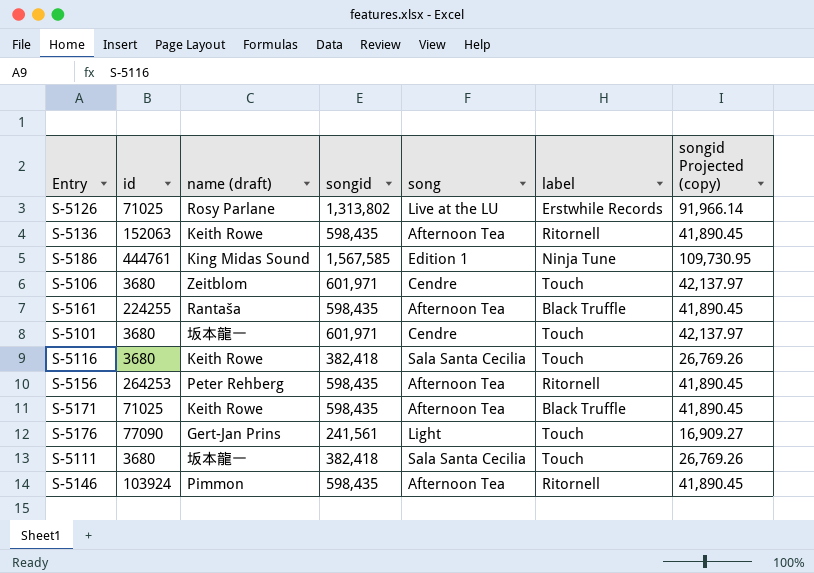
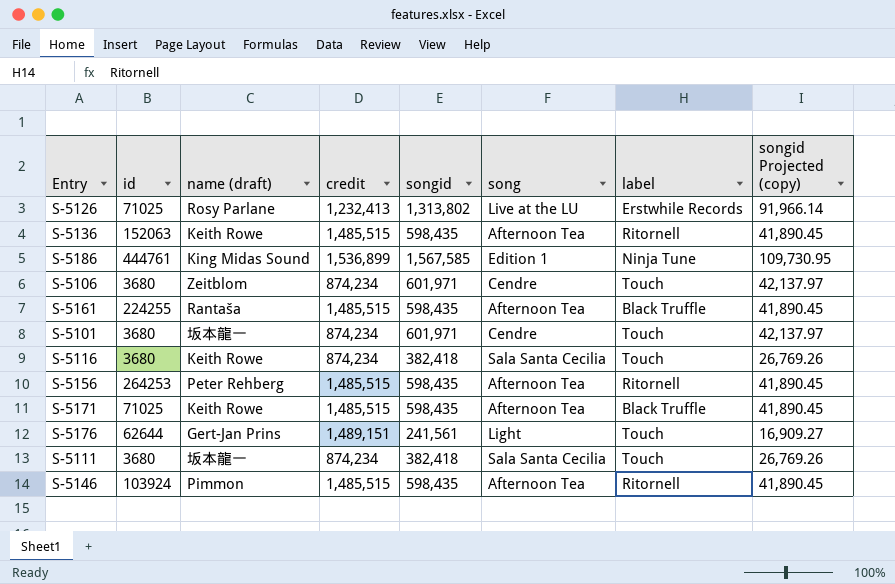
column credit | position: none -> 4
S-5176 | id: 77090 -> 62644

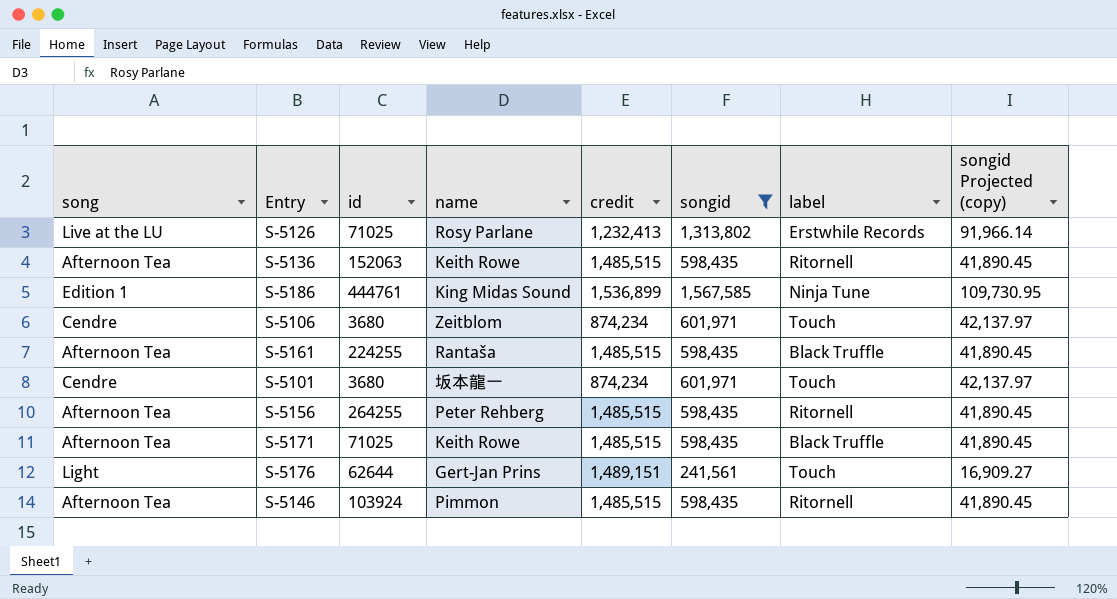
filter: none -> songid != 382,418
column song | position: 6 -> 1
column name: name (draft) -> name
S-5156 | id: 264253 -> 264255

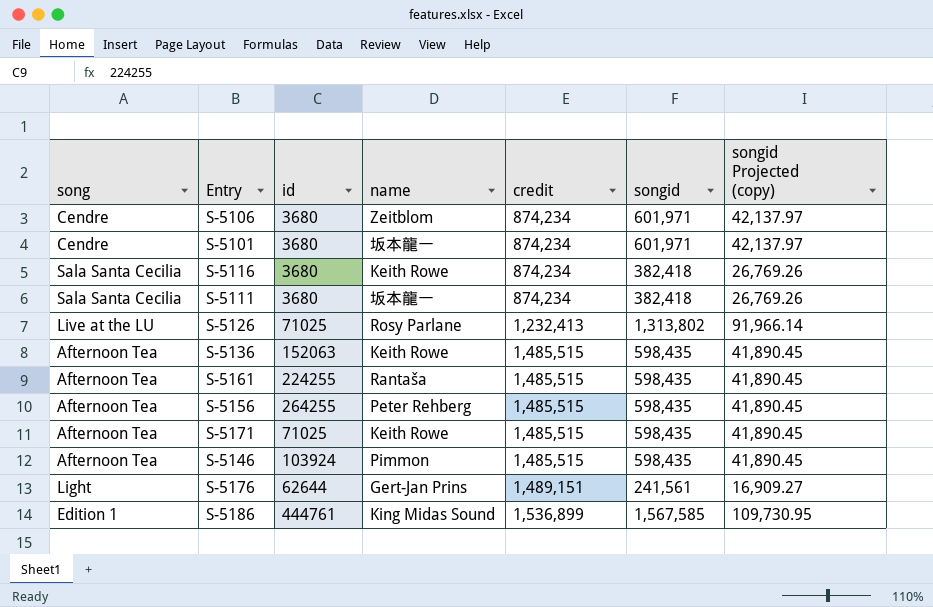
filter: songid != 382,418 -> none
row order: none -> credit ascending
column label | position: 7 -> none

